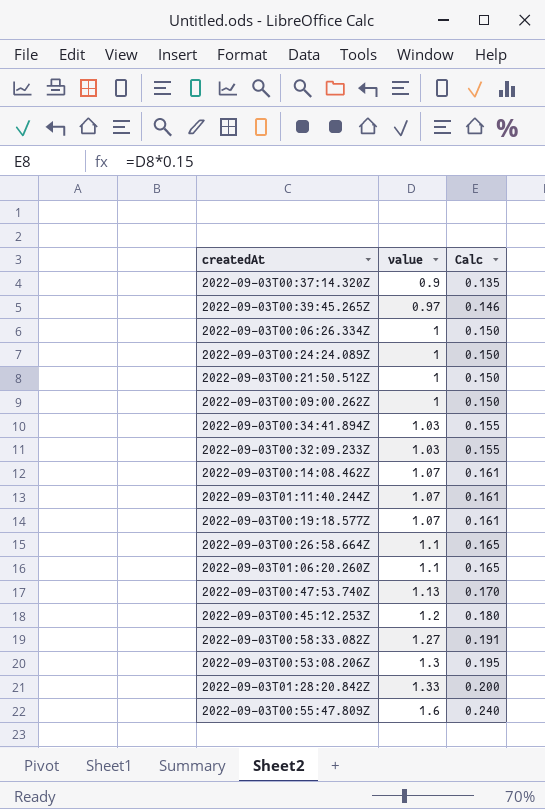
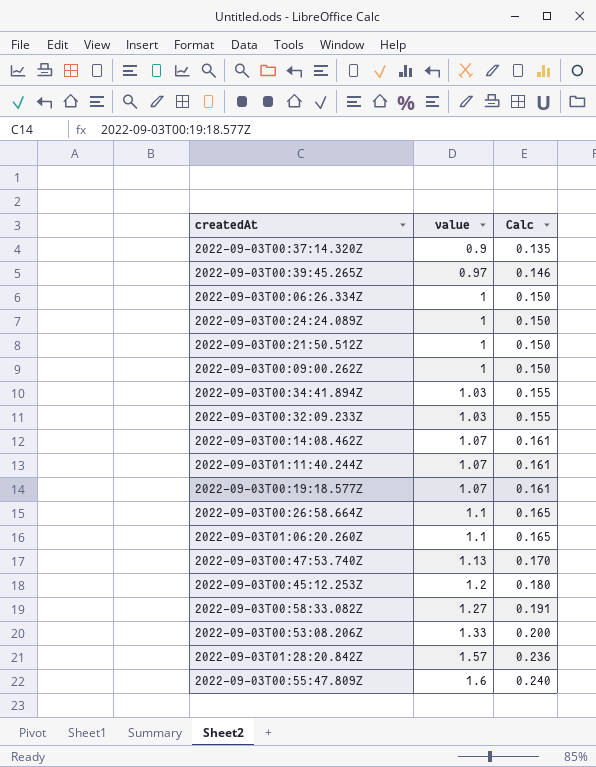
2022-09-03T00:53:08.206Z | value: 1.3 -> 1.33
2022-09-03T00:53:08.206Z | Calc: 0.195 -> 0.200
2022-09-03T01:28:20.842Z | value: 1.33 -> 1.57
2022-09-03T01:28:20.842Z | Calc: 0.200 -> 0.236

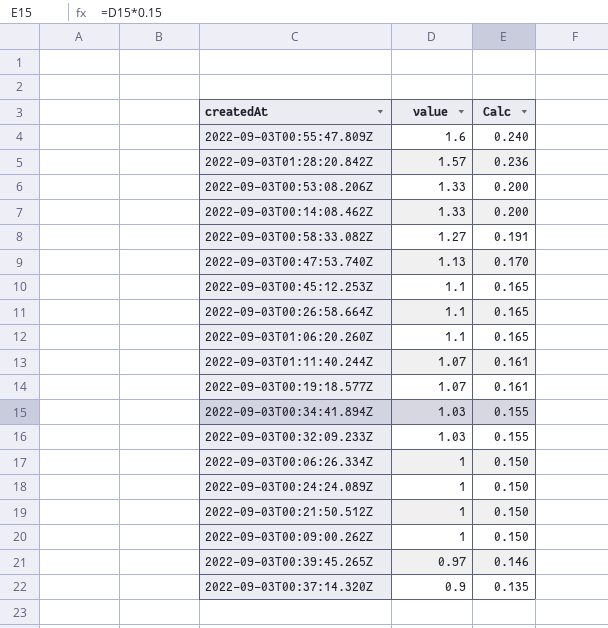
row order: value ascending -> value descending
2022-09-03T00:14:08.462Z | value: 1.07 -> 1.33
2022-09-03T00:14:08.462Z | Calc: 0.161 -> 0.200
2022-09-03T00:45:12.253Z | value: 1.2 -> 1.1
2022-09-03T00:45:12.253Z | Calc: 0.180 -> 0.165

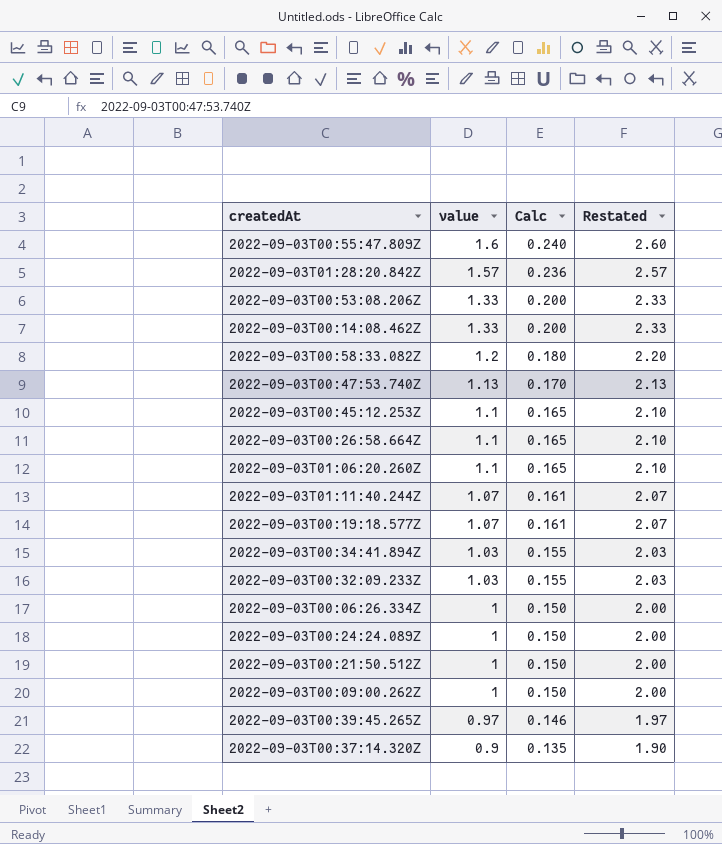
column Restated | formula: none -> [value] + 1
2022-09-03T00:58:33.082Z | value: 1.27 -> 1.2
2022-09-03T00:58:33.082Z | Calc: 0.191 -> 0.180

